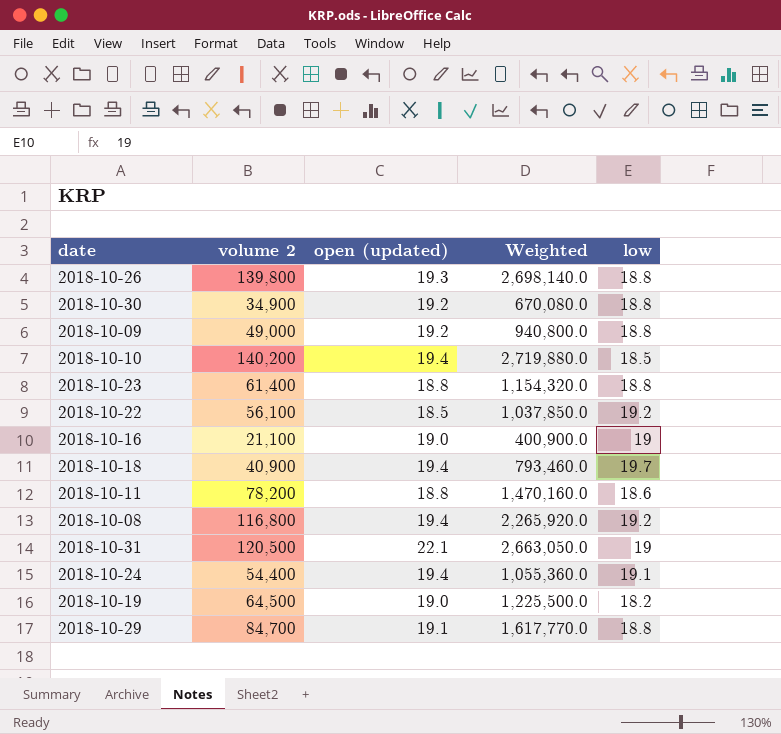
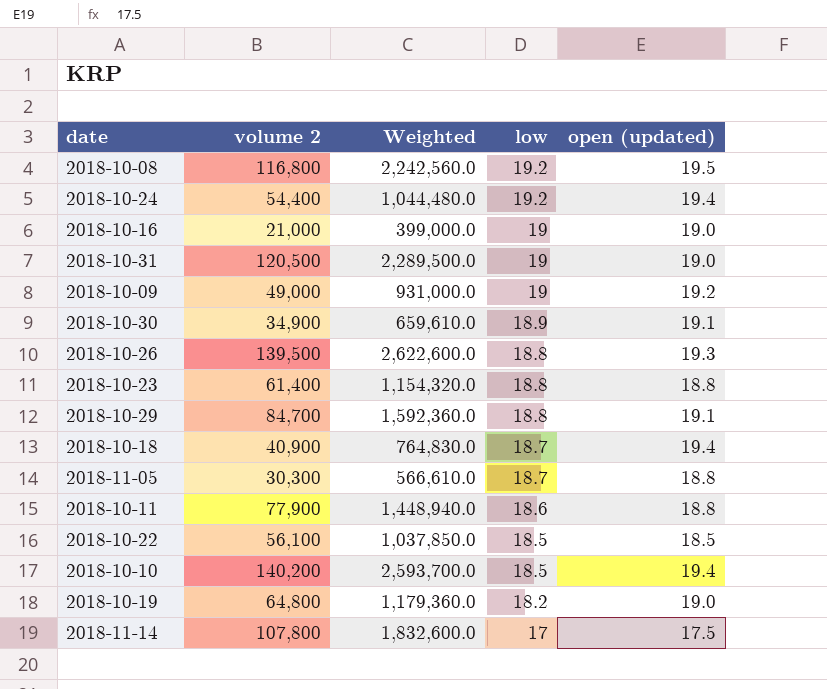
row order: none -> low descending
column Weighted | formula: [volume 2] * [open (updated)] -> [volume 2] * [low]
column open (updated) | position: 3 -> 5
2018-10-08 | open (updated): 19.4 -> 19.5
2018-10-24 | low: 19.1 -> 19.2
2018-10-16 | volume 2: 21,100 -> 21,000
2018-10-31 | open (updated): 22.1 -> 19.0
2018-10-09 | low: 18.8 -> 19
2018-10-30 | low: 18.8 -> 18.9
2018-10-30 | open (updated): 19.2 -> 19.1
2018-10-26 | volume 2: 139,800 -> 139,500
2018-10-18 | low: 19.7 -> 18.7
row 2018-11-05: none -> 30,300 | 566,610.0 | 18.7 | 18.8
2018-10-11 | volume 2: 78,200 -> 77,900
2018-10-22 | low: 19.2 -> 18.5
2018-10-19 | volume 2: 64,500 -> 64,800
row 2018-11-14: none -> 107,800 | 1,832,600.0 | 17 | 17.5

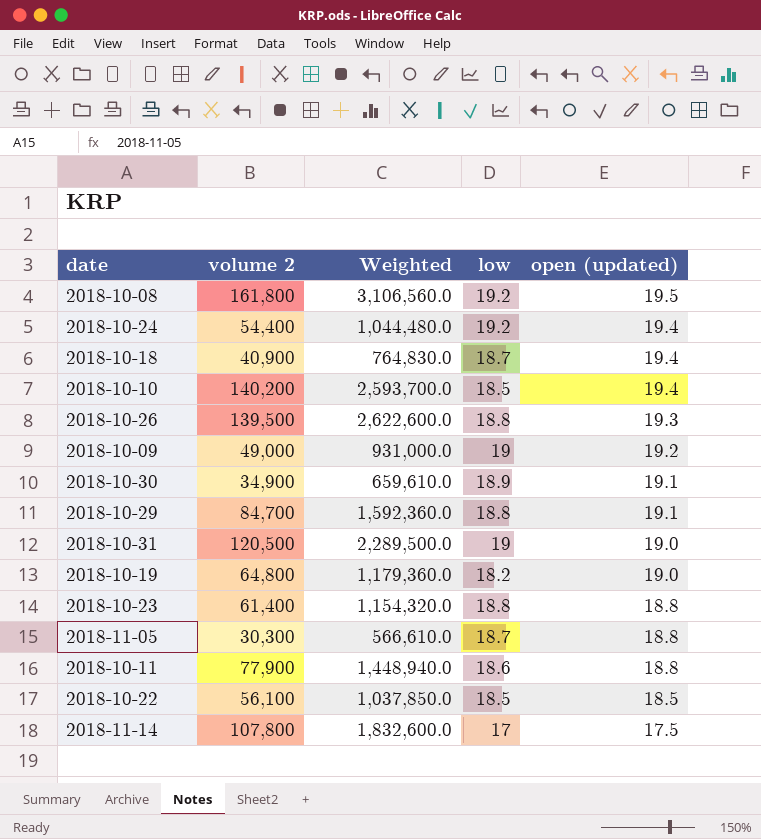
row order: low descending -> open (updated) descending
row 2018-10-16: 21,000 | 399,000.0 | 19 | 19.0 -> none
2018-10-08 | volume 2: 116,800 -> 161,800
2018-10-08 | Weighted: 2,242,560.0 -> 3,106,560.0

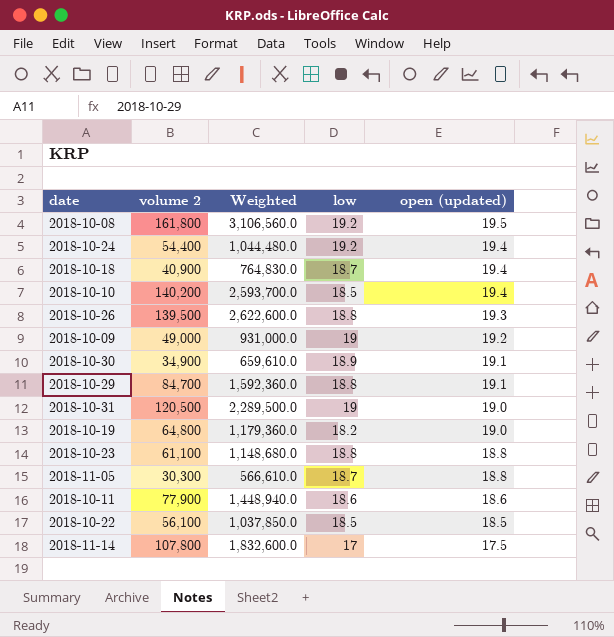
2018-10-23 | volume 2: 61,400 -> 61,100
2018-10-23 | Weighted: 1,154,320.0 -> 1,148,680.0
2018-10-11 | open (updated): 18.8 -> 18.6

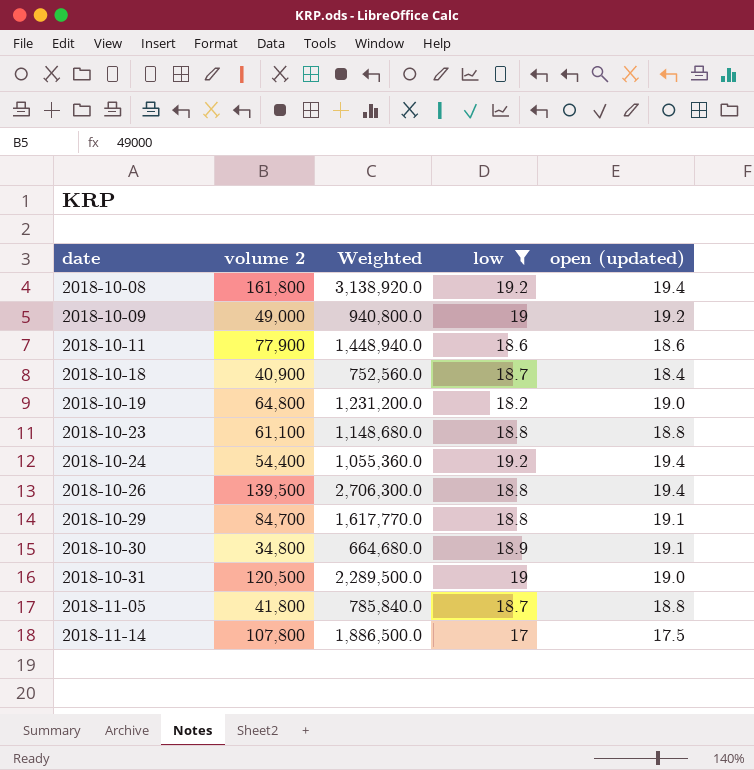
filter: none -> low != 18.5
row order: open (updated) descending -> date ascending
column Weighted | formula: [volume 2] * [low] -> [volume 2] * [open (updated)]
2018-10-08 | open (updated): 19.5 -> 19.4
2018-10-18 | open (updated): 19.4 -> 18.4
2018-10-26 | open (updated): 19.3 -> 19.4
2018-10-30 | volume 2: 34,900 -> 34,800
2018-11-05 | volume 2: 30,300 -> 41,800

